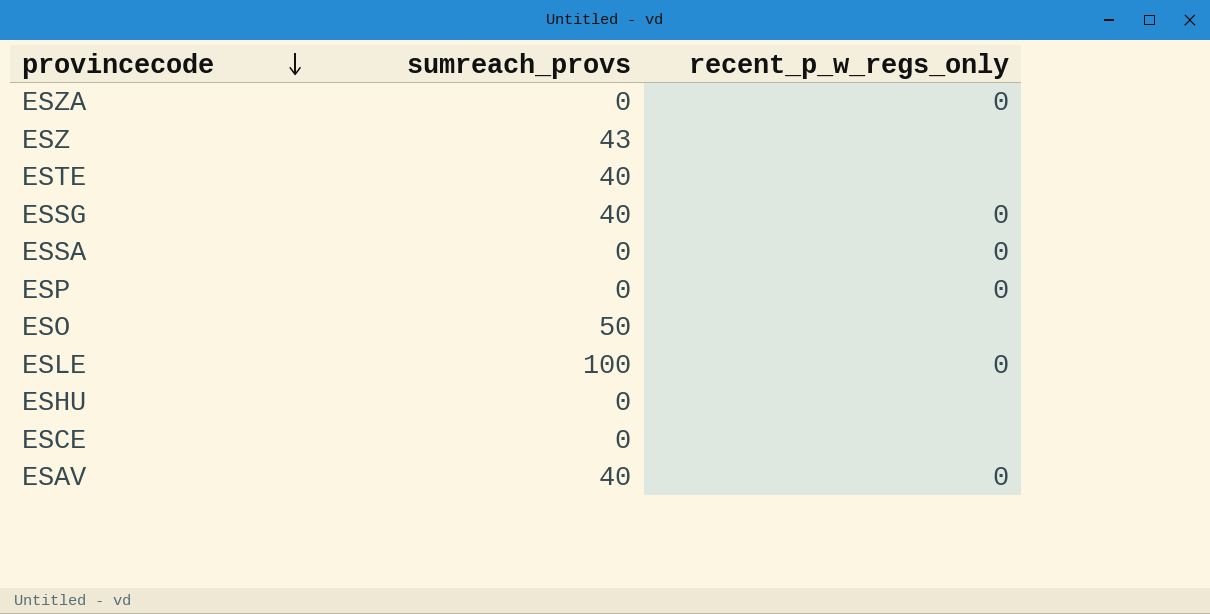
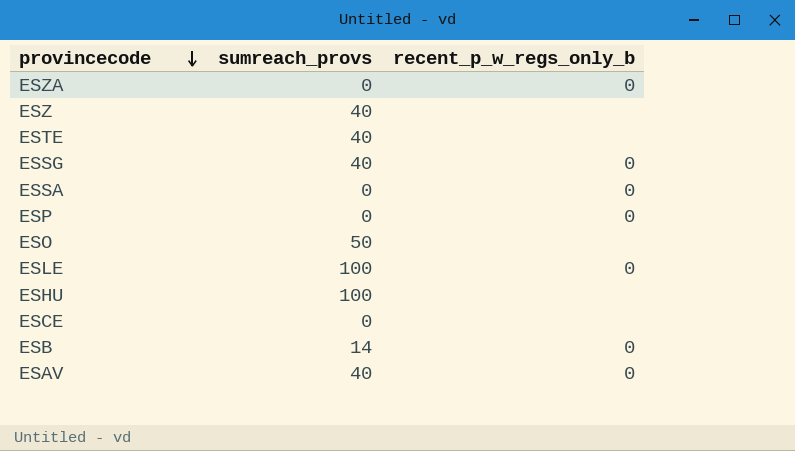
column name: recent_p_w_regs_only -> recent_p_w_regs_only_b
ESZ | sumreach_provs: 43 -> 40
ESHU | sumreach_provs: 0 -> 100
row ESB: none -> 14 | 0

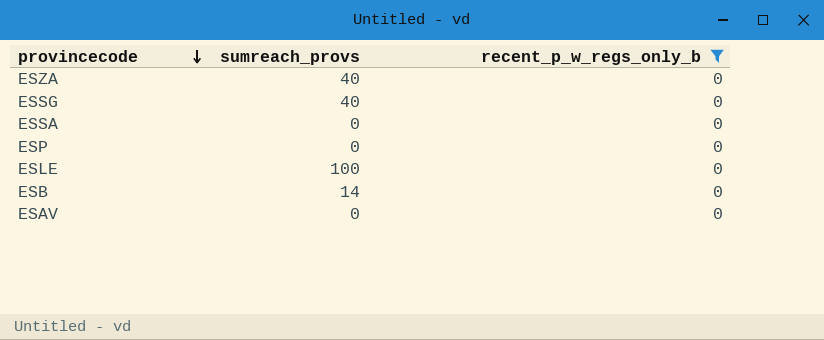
filter: none -> recent_p_w_regs_only_b = 0
ESZA | sumreach_provs: 0 -> 40
ESAV | sumreach_provs: 40 -> 0

